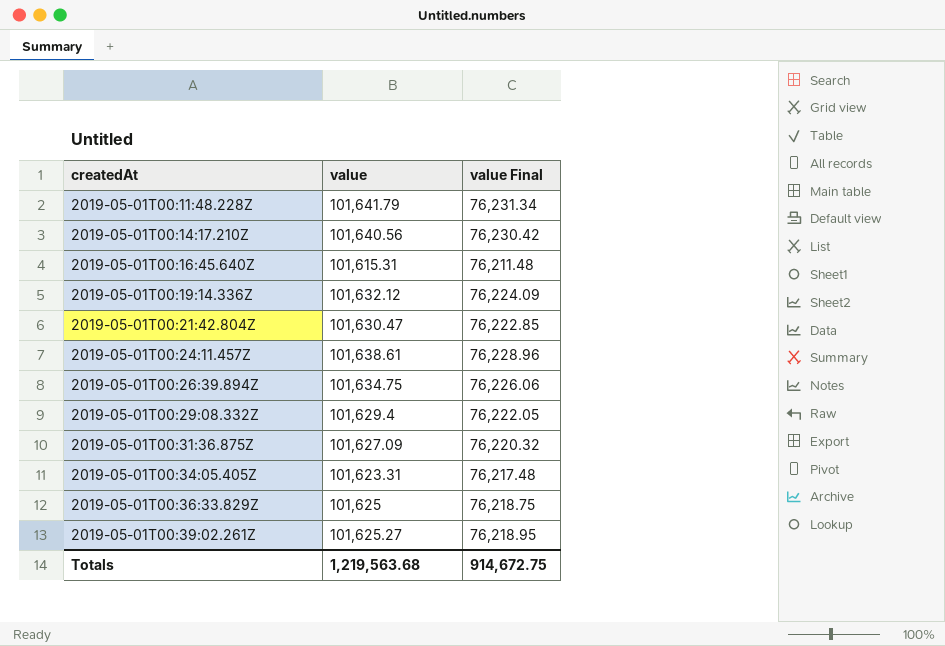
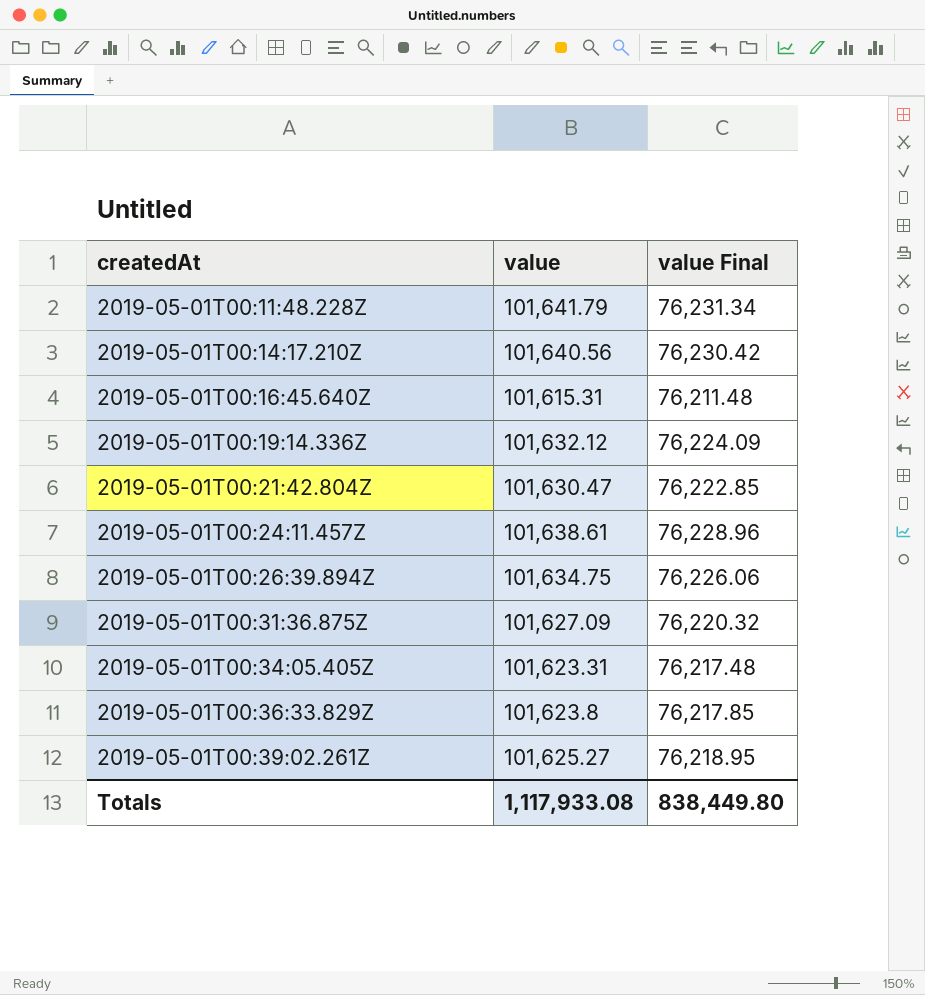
row 2019-05-01T00:29:08.332Z: 101,629.4 | 76,222.05 -> none
2019-05-01T00:36:33.829Z | value: 101,625 -> 101,623.8
2019-05-01T00:36:33.829Z | value Final: 76,218.75 -> 76,217.85
Totals | value: 1,219,563.68 -> 1,117,933.08
Totals | value Final: 914,672.75 -> 838,449.80

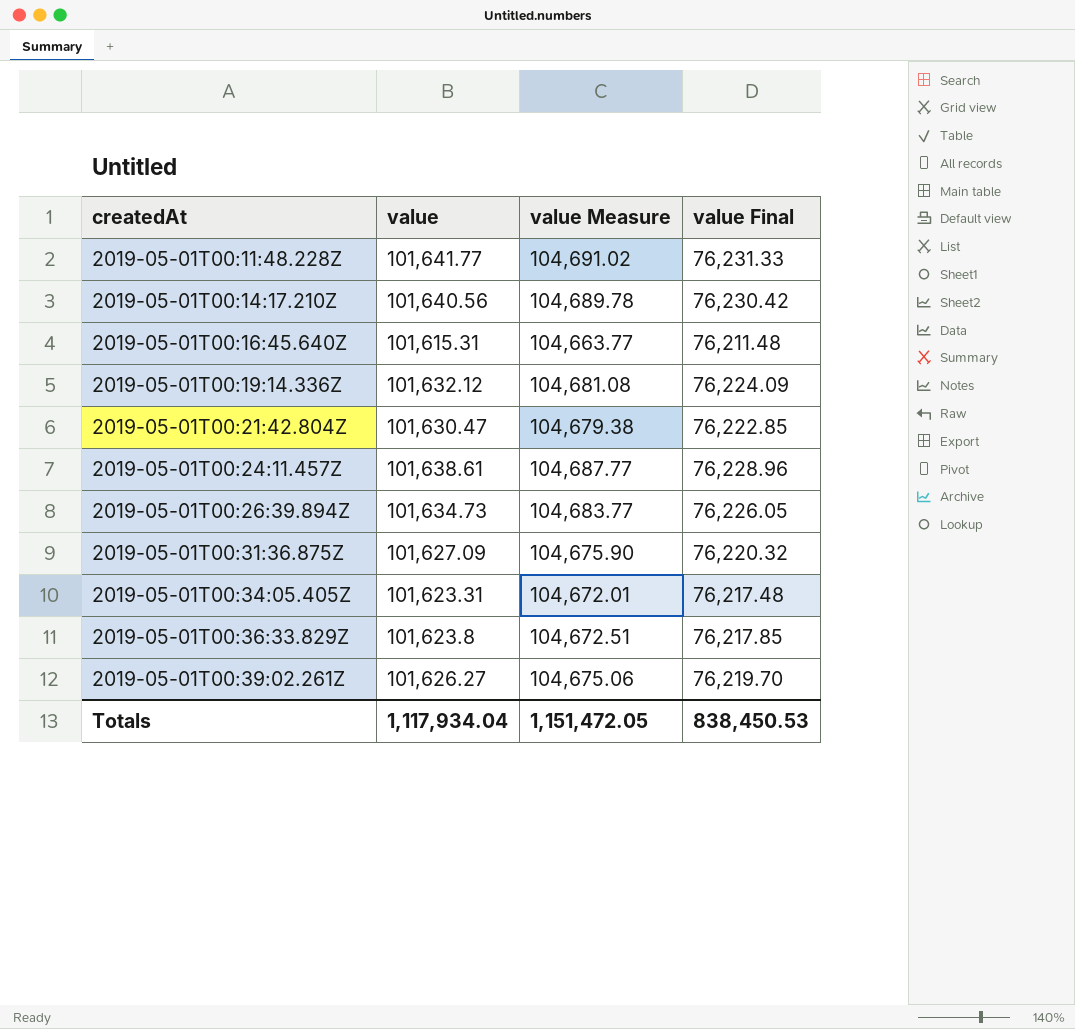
column value Measure | formula: none -> [value] * 1.03
2019-05-01T00:11:48.228Z | value: 101,641.79 -> 101,641.77
2019-05-01T00:11:48.228Z | value Final: 76,231.34 -> 76,231.33
2019-05-01T00:26:39.894Z | value: 101,634.75 -> 101,634.73
2019-05-01T00:26:39.894Z | value Final: 76,226.06 -> 76,226.05
2019-05-01T00:39:02.261Z | value: 101,625.27 -> 101,626.27
2019-05-01T00:39:02.261Z | value Final: 76,218.95 -> 76,219.70
Totals | value: 1,117,933.08 -> 1,117,934.04
Totals | value Final: 838,449.80 -> 838,450.53

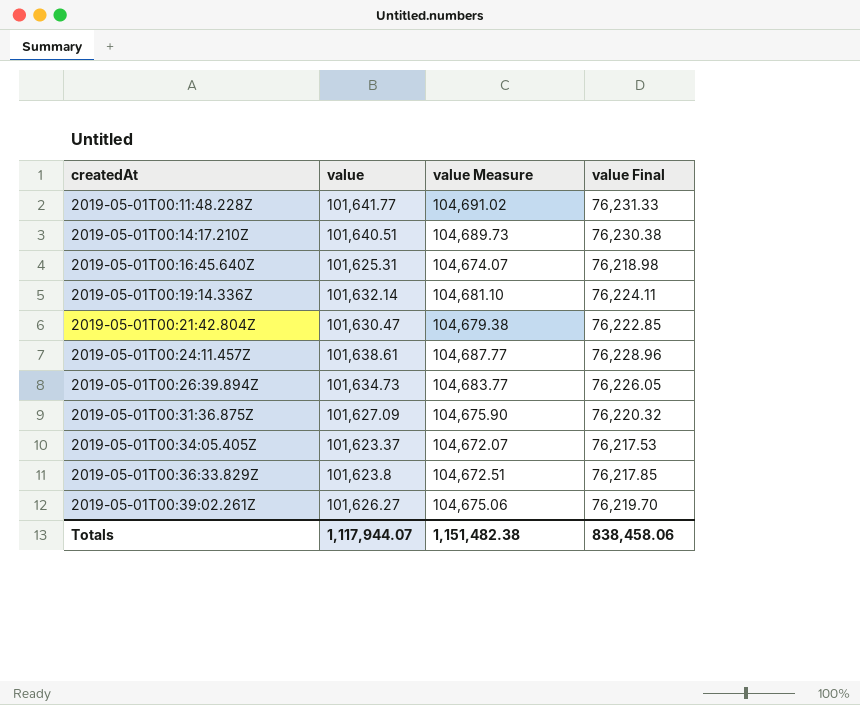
2019-05-01T00:14:17.210Z | value: 101,640.56 -> 101,640.51
2019-05-01T00:14:17.210Z | value Measure: 104,689.78 -> 104,689.73
2019-05-01T00:14:17.210Z | value Final: 76,230.42 -> 76,230.38
2019-05-01T00:16:45.640Z | value: 101,615.31 -> 101,625.31
2019-05-01T00:16:45.640Z | value Measure: 104,663.77 -> 104,674.07
2019-05-01T00:16:45.640Z | value Final: 76,211.48 -> 76,218.98
2019-05-01T00:19:14.336Z | value: 101,632.12 -> 101,632.14
2019-05-01T00:19:14.336Z | value Measure: 104,681.08 -> 104,681.10
2019-05-01T00:19:14.336Z | value Final: 76,224.09 -> 76,224.11
2019-05-01T00:34:05.405Z | value: 101,623.31 -> 101,623.37
2019-05-01T00:34:05.405Z | value Measure: 104,672.01 -> 104,672.07
2019-05-01T00:34:05.405Z | value Final: 76,217.48 -> 76,217.53
Totals | value: 1,117,934.04 -> 1,117,944.07
Totals | value Measure: 1,151,472.05 -> 1,151,482.38
Totals | value Final: 838,450.53 -> 838,458.06

